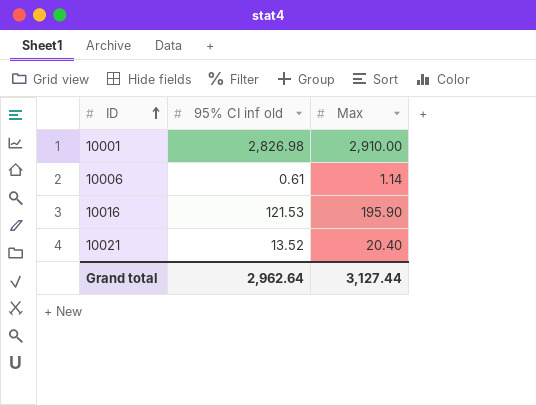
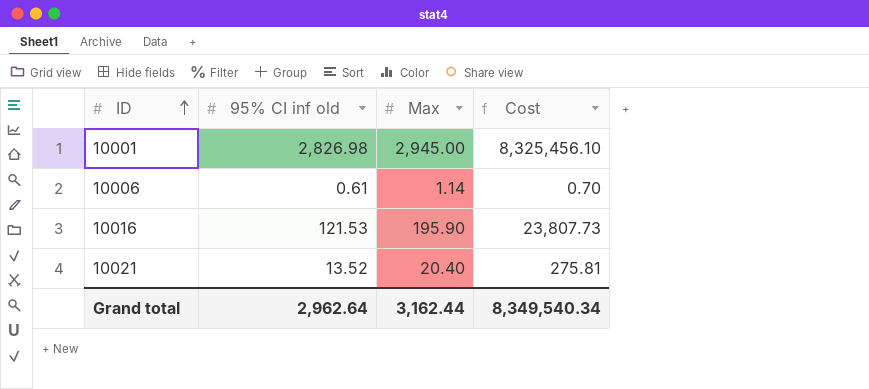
column Cost | formula: none -> [95% CI inf old] * [Max]
10001 | Max: 2,910.00 -> 2,945.00
Grand total | Max: 3,127.44 -> 3,162.44

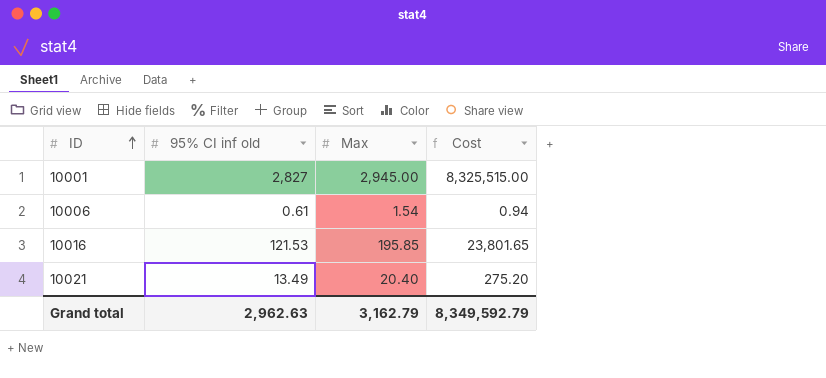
10001 | 95% CI inf old: 2,826.98 -> 2,827
10001 | Cost: 8,325,456.10 -> 8,325,515.00
10006 | Max: 1.14 -> 1.54
10006 | Cost: 0.70 -> 0.94
10016 | Max: 195.90 -> 195.85
10016 | Cost: 23,807.73 -> 23,801.65
10021 | 95% CI inf old: 13.52 -> 13.49
10021 | Cost: 275.81 -> 275.20
Grand total | 95% CI inf old: 2,962.64 -> 2,962.63
Grand total | Max: 3,162.44 -> 3,162.79
Grand total | Cost: 8,349,540.34 -> 8,349,592.79

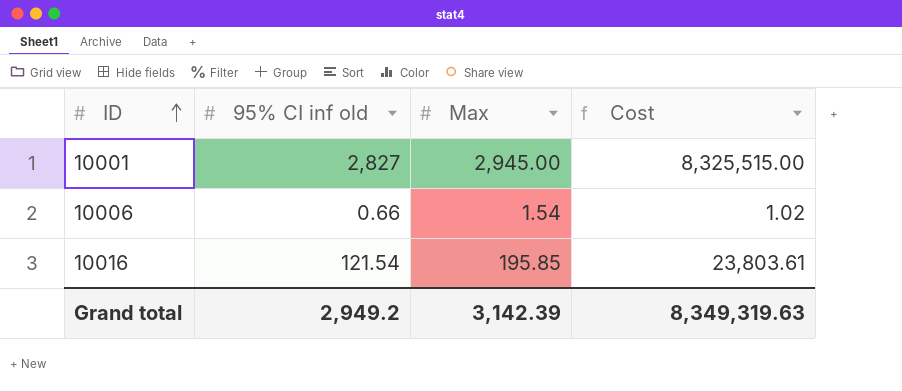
row 10021: 13.49 | 20.40 | 275.20 -> none
10006 | 95% CI inf old: 0.61 -> 0.66
10006 | Cost: 0.94 -> 1.02
10016 | 95% CI inf old: 121.53 -> 121.54
10016 | Cost: 23,801.65 -> 23,803.61
Grand total | 95% CI inf old: 2,962.63 -> 2,949.2
Grand total | Max: 3,162.79 -> 3,142.39
Grand total | Cost: 8,349,592.79 -> 8,349,319.63

